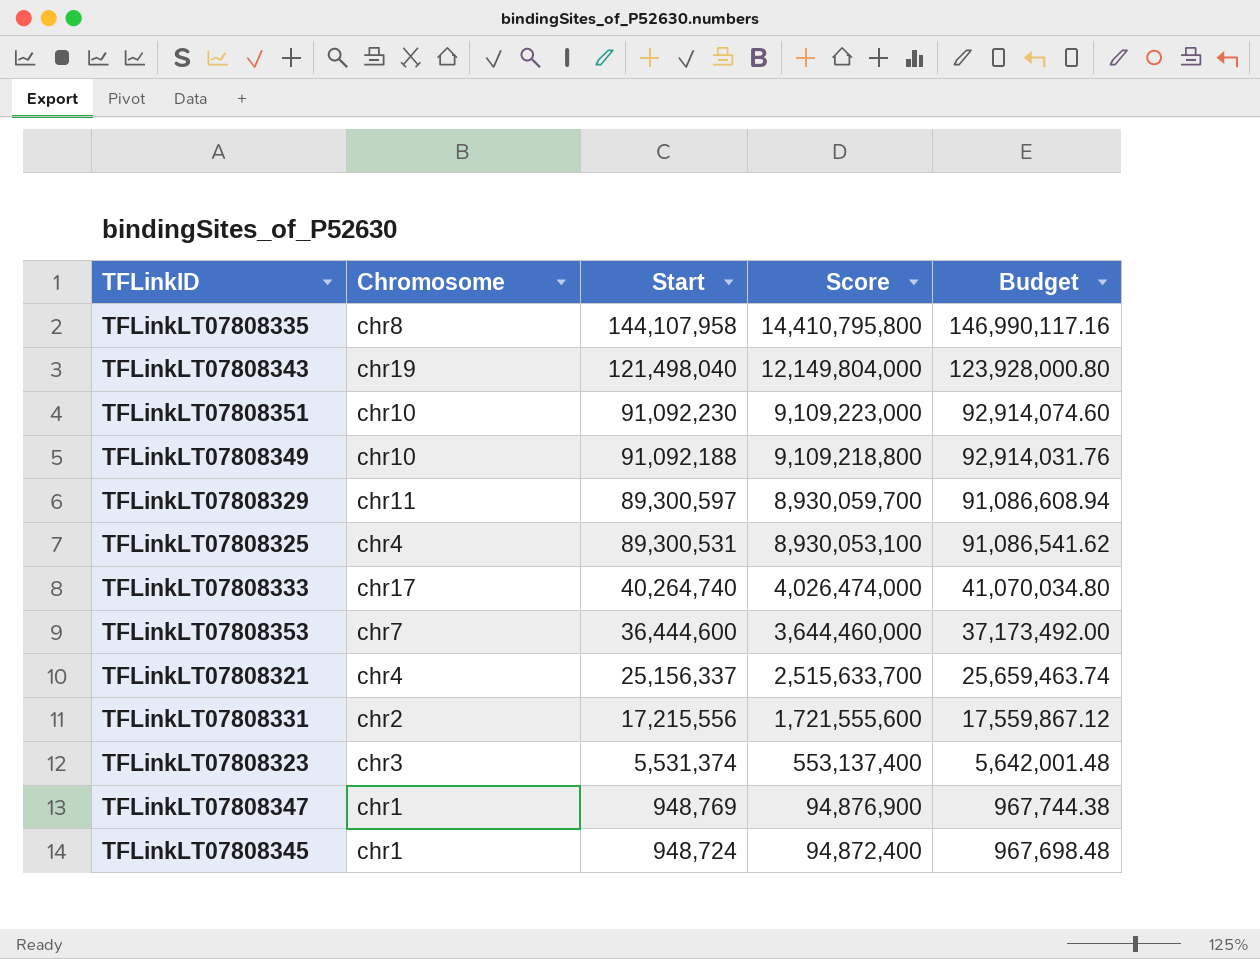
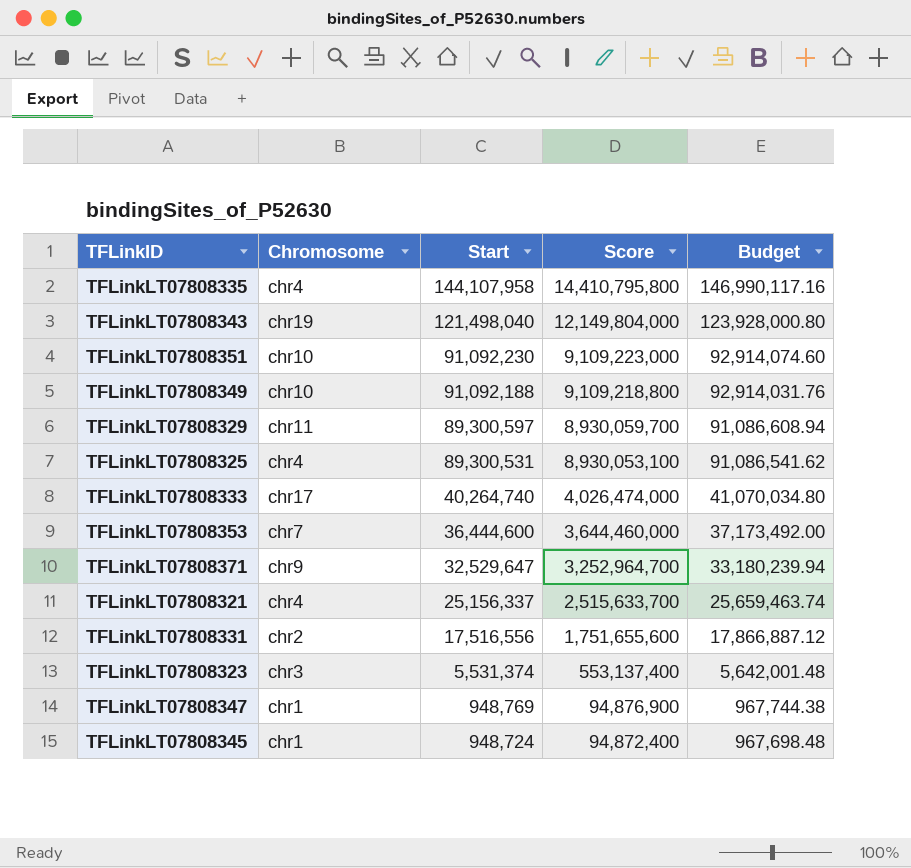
TFLinkLT07808335 | Chromosome: chr8 -> chr4
row TFLinkLT07808371: none -> chr9 | 32,529,647 | 3,252,964,700 | 33,180,239.94
TFLinkLT07808331 | Start: 17,215,556 -> 17,516,556
TFLinkLT07808331 | Score: 1,721,555,600 -> 1,751,655,600
TFLinkLT07808331 | Budget: 17,559,867.12 -> 17,866,887.12

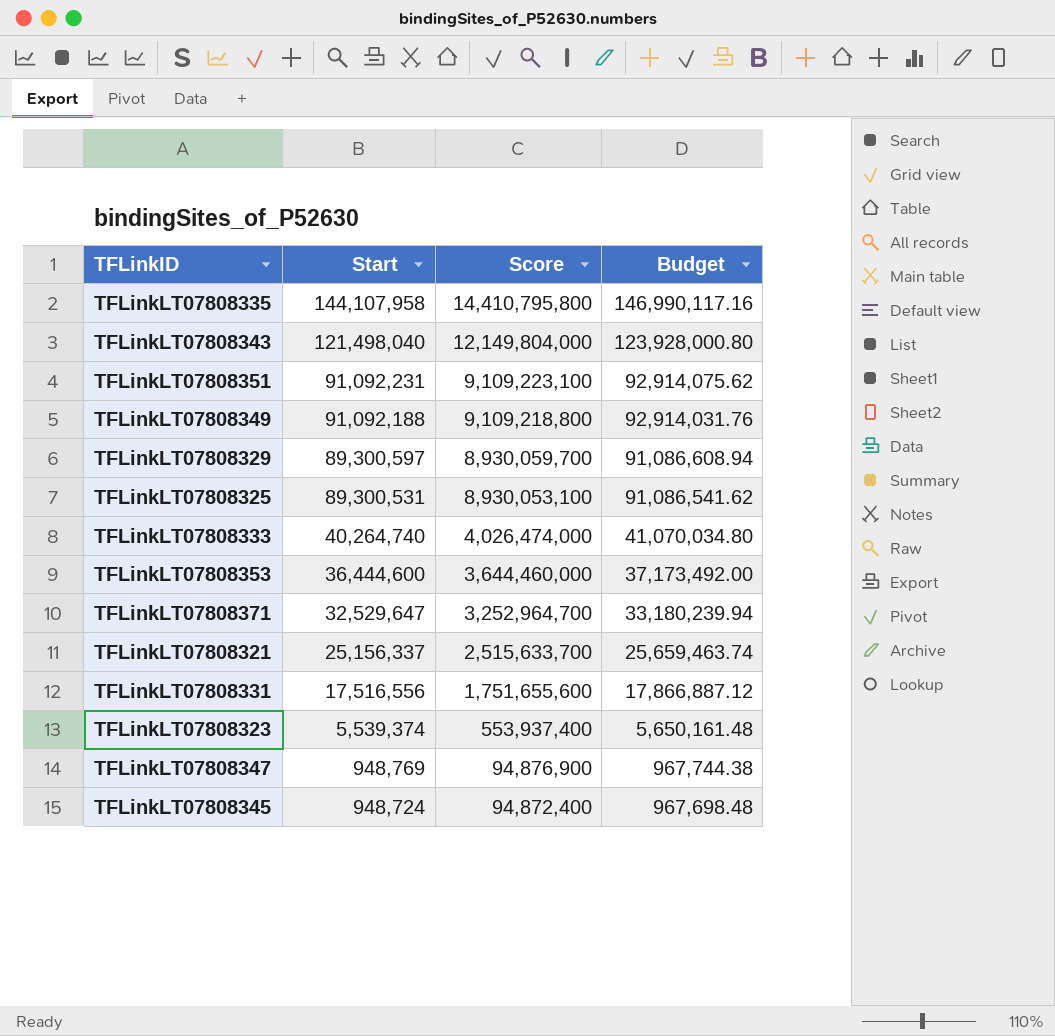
column Chromosome | position: 2 -> none
TFLinkLT07808351 | Start: 91,092,230 -> 91,092,231
TFLinkLT07808351 | Score: 9,109,223,000 -> 9,109,223,100
TFLinkLT07808351 | Budget: 92,914,074.60 -> 92,914,075.62
TFLinkLT07808323 | Start: 5,531,374 -> 5,539,374
TFLinkLT07808323 | Score: 553,137,400 -> 553,937,400
TFLinkLT07808323 | Budget: 5,642,001.48 -> 5,650,161.48

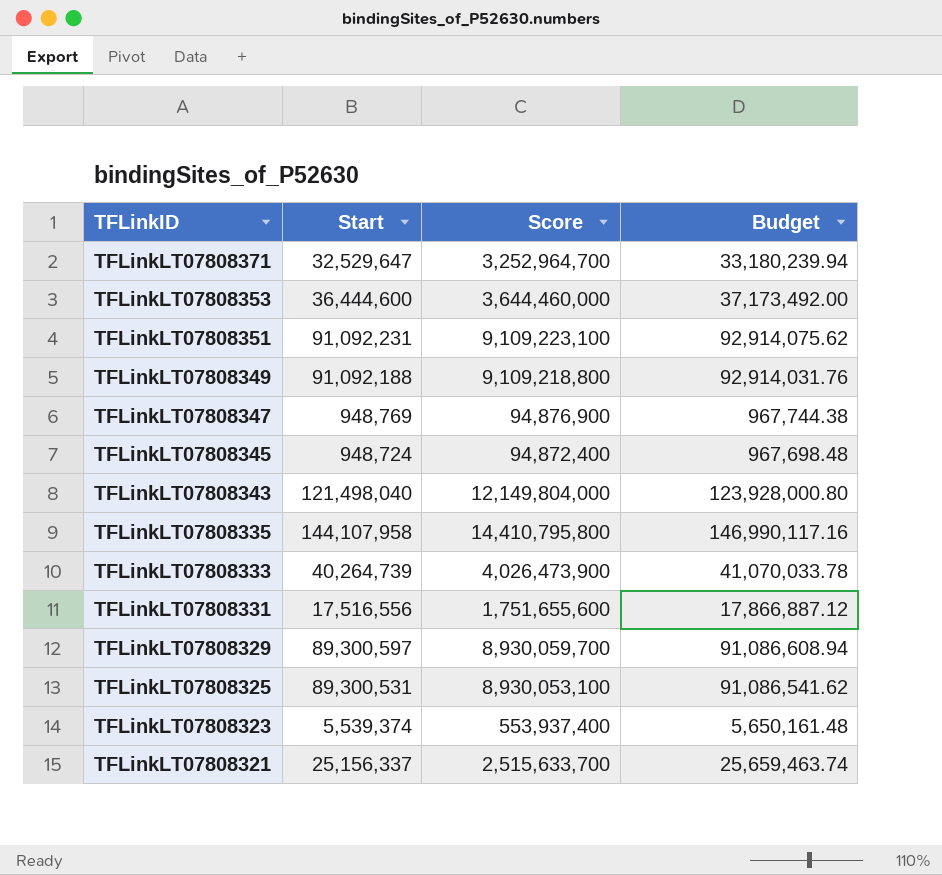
row order: Start descending -> TFLinkID descending
TFLinkLT07808333 | Start: 40,264,740 -> 40,264,739
TFLinkLT07808333 | Score: 4,026,474,000 -> 4,026,473,900
TFLinkLT07808333 | Budget: 41,070,034.80 -> 41,070,033.78

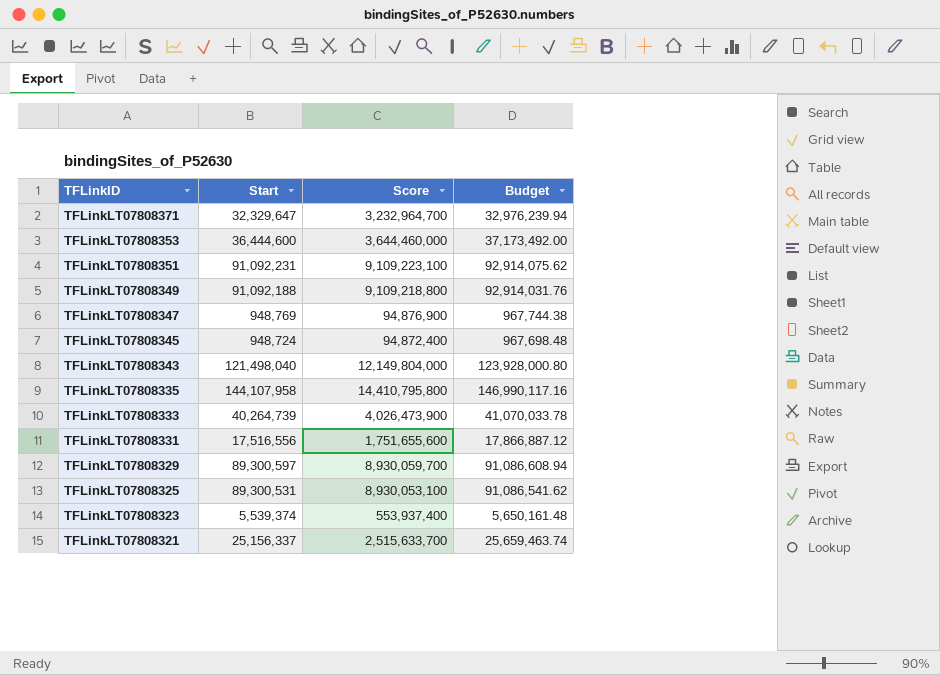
TFLinkLT07808371 | Start: 32,529,647 -> 32,329,647
TFLinkLT07808371 | Score: 3,252,964,700 -> 3,232,964,700
TFLinkLT07808371 | Budget: 33,180,239.94 -> 32,976,239.94

